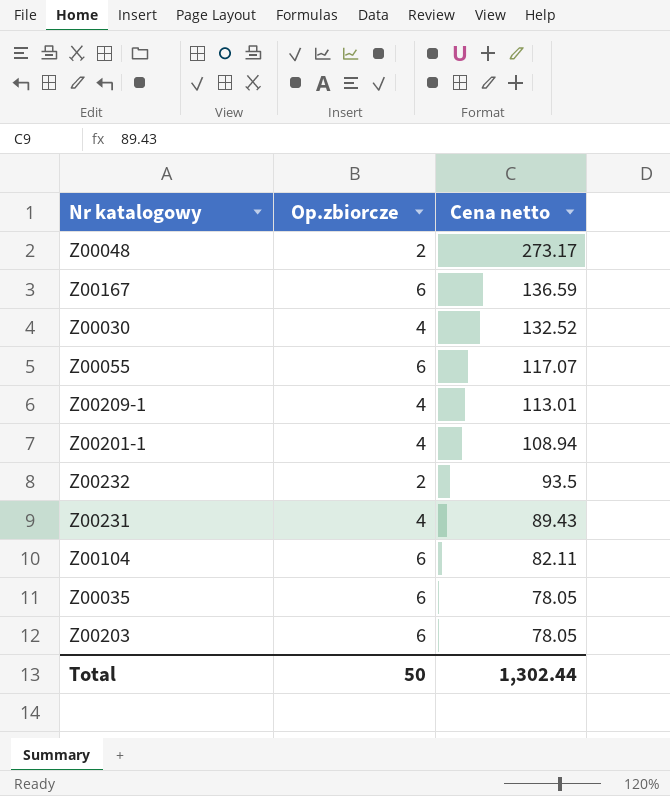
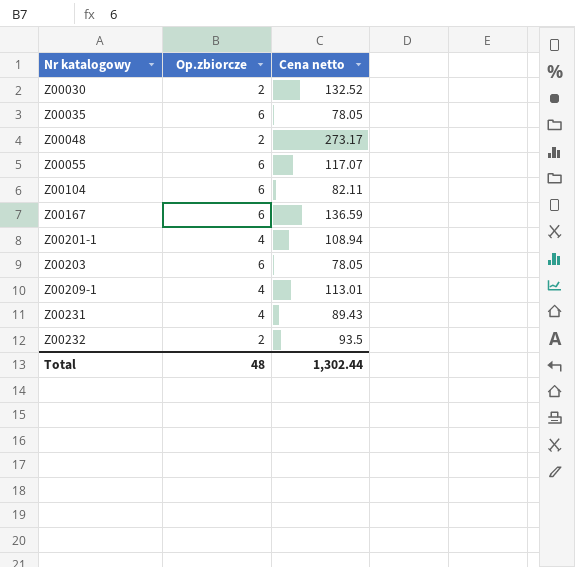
row order: Cena netto descending -> Nr katalogowy ascending
Z00030 | Op.zbiorcze: 4 -> 2
Total | Op.zbiorcze: 50 -> 48

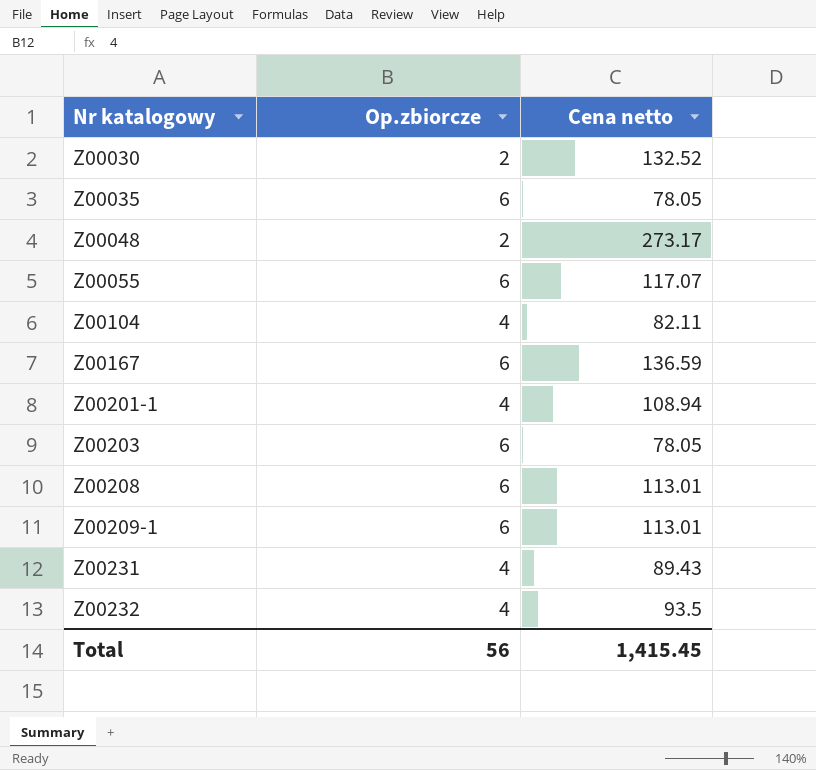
Z00104 | Op.zbiorcze: 6 -> 4
row Z00208: none -> 6 | 113.01
Z00209-1 | Op.zbiorcze: 4 -> 6
Z00232 | Op.zbiorcze: 2 -> 4
Total | Op.zbiorcze: 48 -> 56
Total | Cena netto: 1,302.44 -> 1,415.45

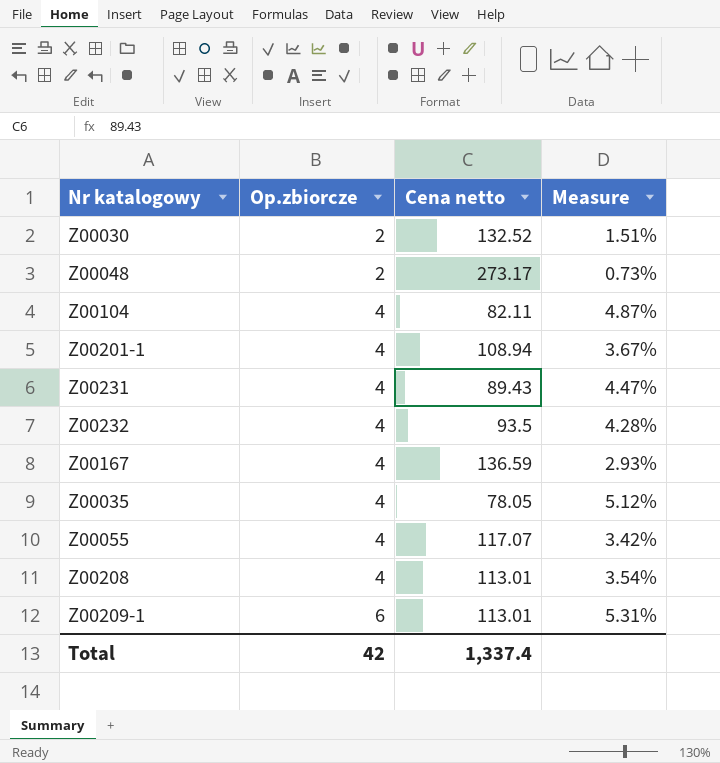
row order: Nr katalogowy ascending -> Op.zbiorcze ascending
column Measure | formula: none -> [Op.zbiorcze] / [Cena netto]
row Z00203: 6 | 78.05 -> none
Z00167 | Op.zbiorcze: 6 -> 4
Z00035 | Op.zbiorcze: 6 -> 4
Z00055 | Op.zbiorcze: 6 -> 4
Z00208 | Op.zbiorcze: 6 -> 4
Total | Op.zbiorcze: 56 -> 42
Total | Cena netto: 1,415.45 -> 1,337.4

